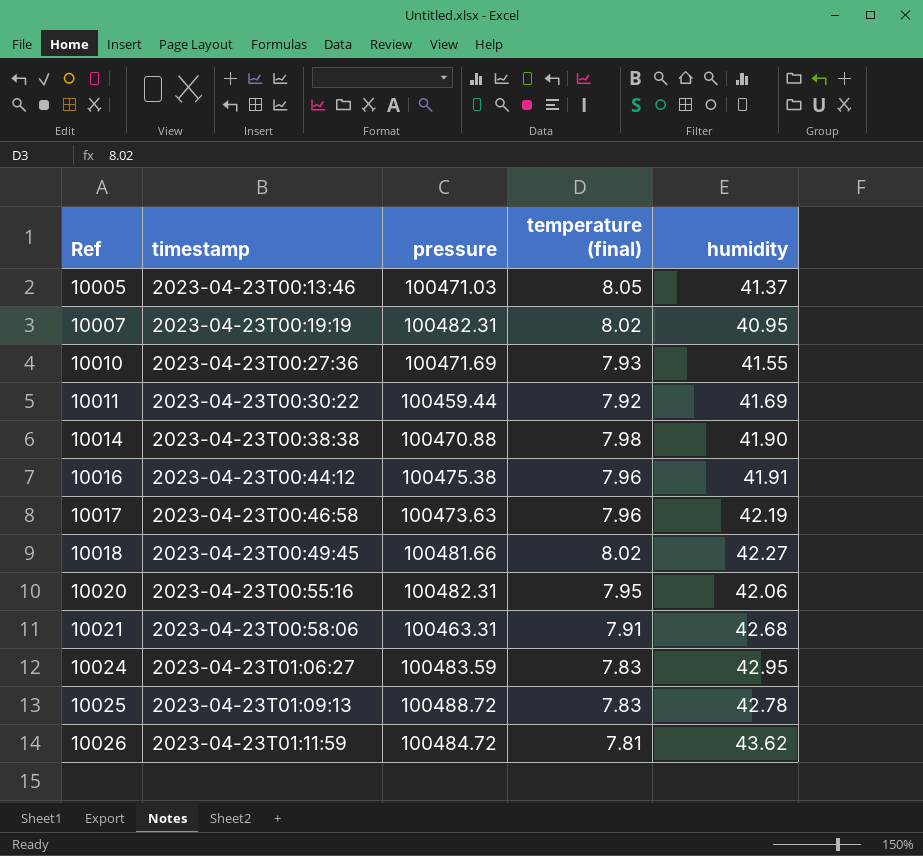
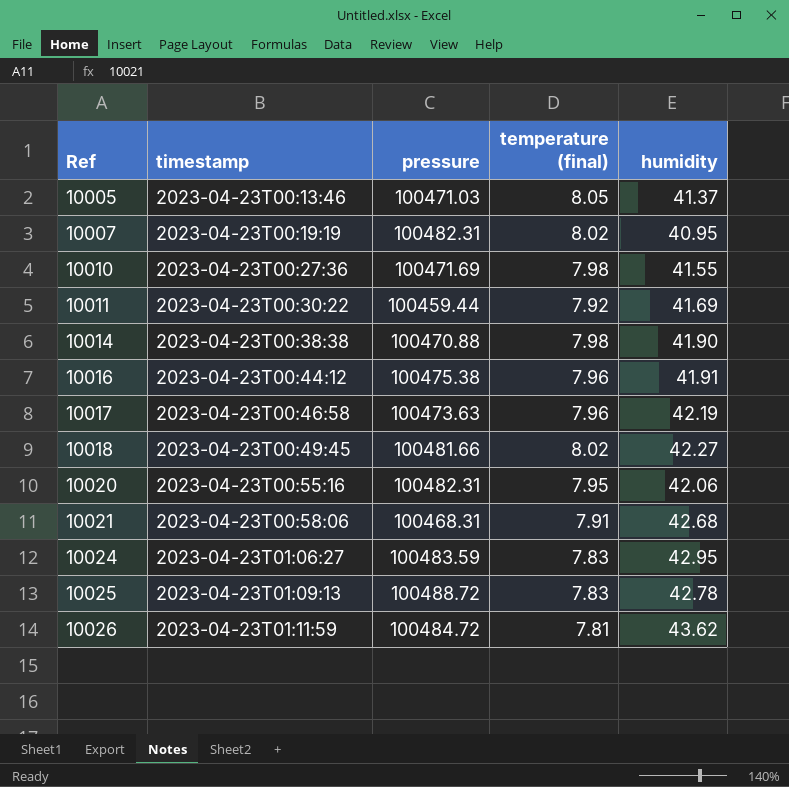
10010 | temperature (final): 7.93 -> 7.98
10021 | pressure: 100463.31 -> 100468.31

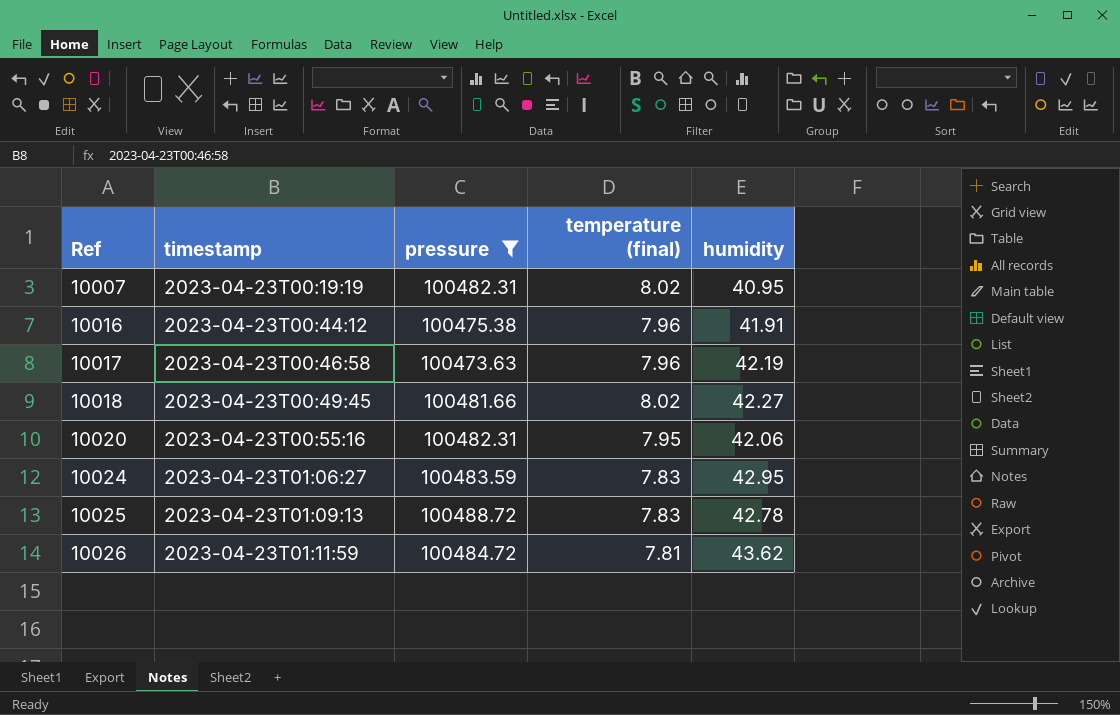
filter: none -> pressure >= 100473.63

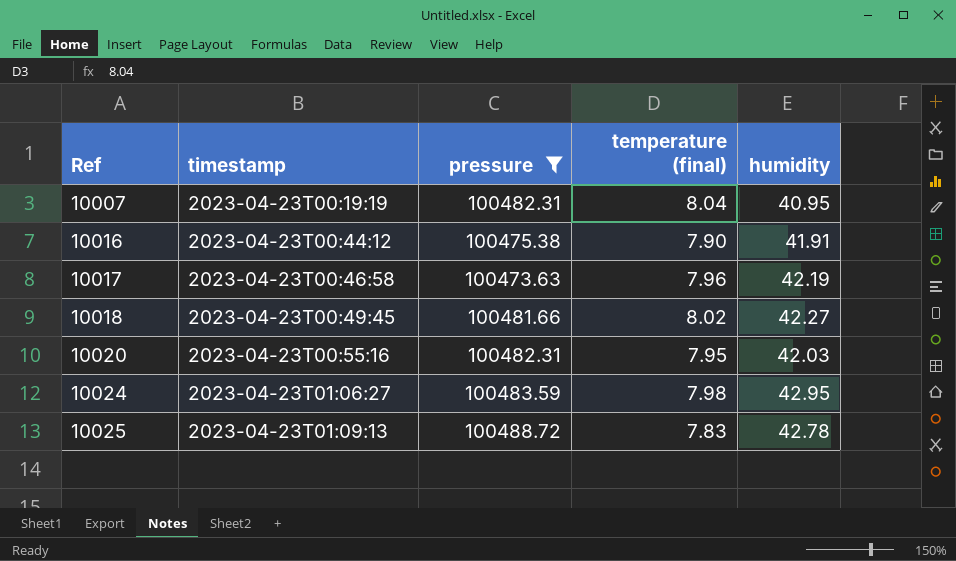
row 10026: 2023-04-23T01:11:59 | 100484.72 | 7.81 | 43.62 -> none
10007 | temperature (final): 8.02 -> 8.04
10016 | temperature (final): 7.96 -> 7.90
10020 | humidity: 42.06 -> 42.03
10024 | temperature (final): 7.83 -> 7.98

